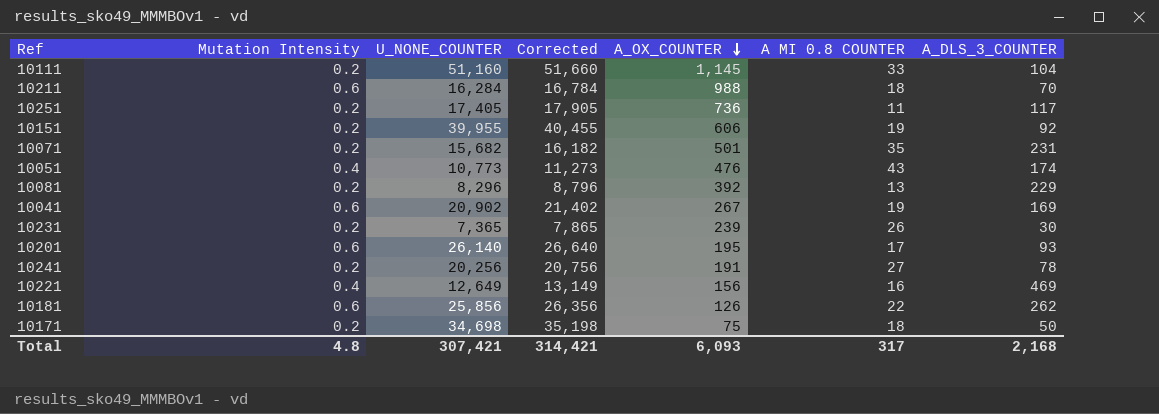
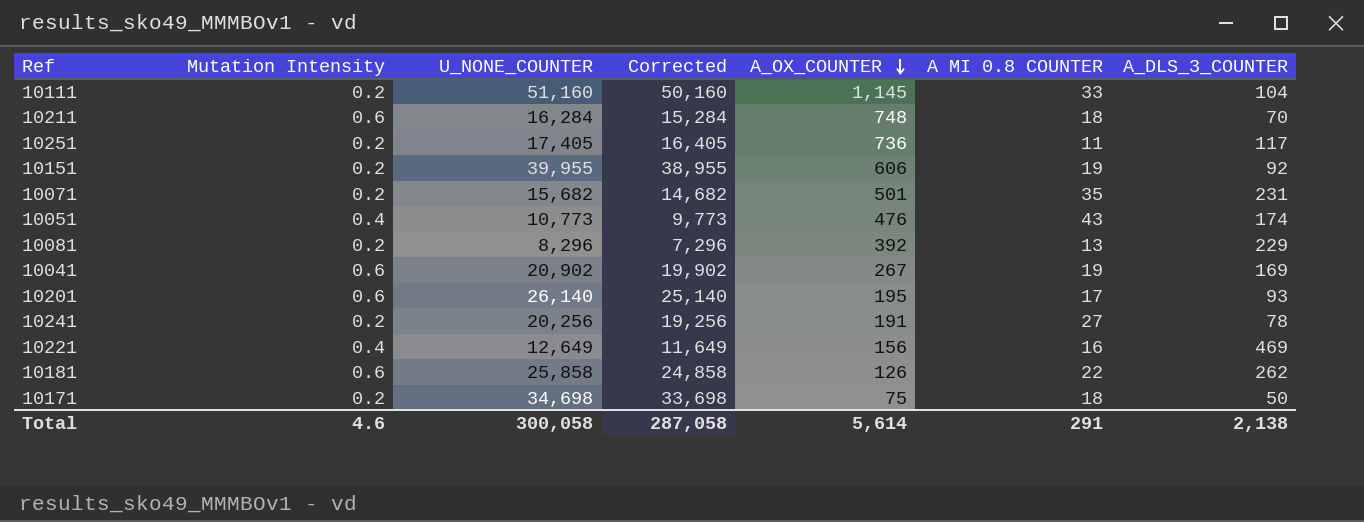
column Corrected | formula: [U_NONE_COUNTER] + 500 -> [U_NONE_COUNTER] - 1000
row 10231: 0.2 | 7,365 | 7,865 | 239 | 26 | 30 -> none
10211 | A_OX_COUNTER: 988 -> 748
10181 | U_NONE_COUNTER: 25,856 -> 25,858
Total | Mutation Intensity: 4.8 -> 4.6
Total | U_NONE_COUNTER: 307,421 -> 300,058
Total | Corrected: 314,421 -> 287,058
Total | A_OX_COUNTER: 6,093 -> 5,614
Total | A MI 0.8 COUNTER: 317 -> 291
Total | A_DLS_3_COUNTER: 2,168 -> 2,138

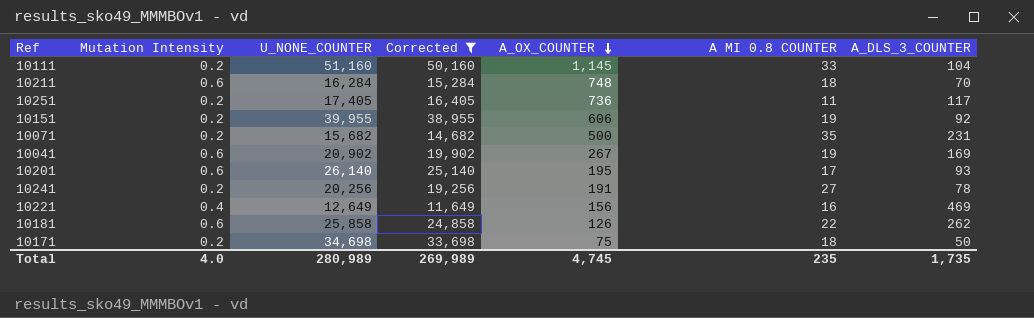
filter: none -> Corrected >= 11,649
10071 | A_OX_COUNTER: 501 -> 500
Total | Mutation Intensity: 4.6 -> 4.0
Total | U_NONE_COUNTER: 300,058 -> 280,989
Total | Corrected: 287,058 -> 269,989
Total | A_OX_COUNTER: 5,614 -> 4,745
Total | A MI 0.8 COUNTER: 291 -> 235
Total | A_DLS_3_COUNTER: 2,138 -> 1,735

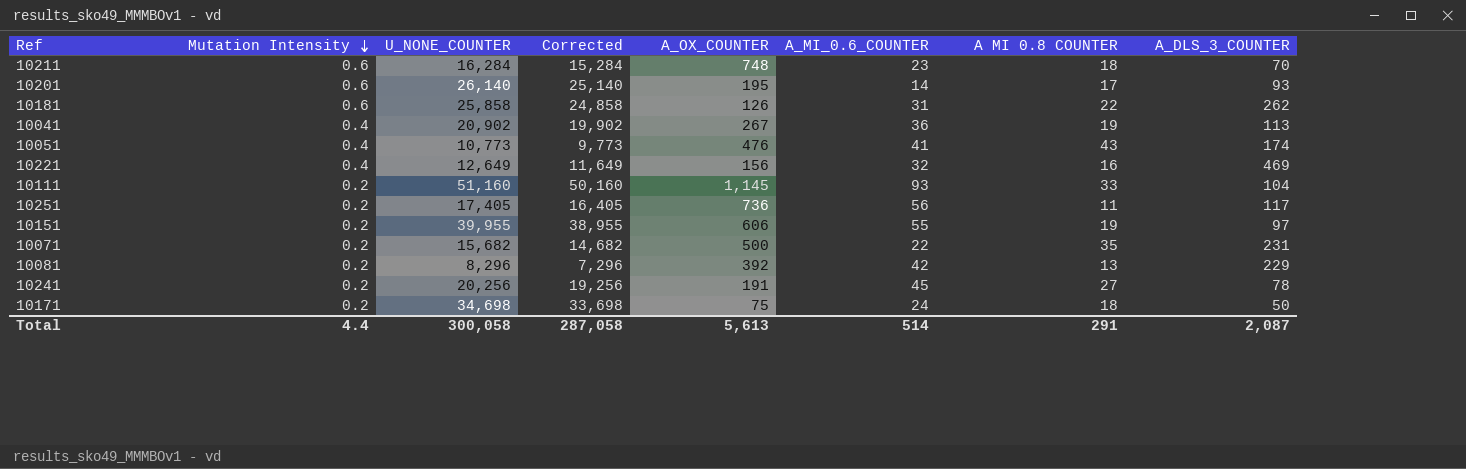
filter: Corrected >= 11,649 -> none
row order: A_OX_COUNTER descending -> Mutation Intensity descending
column A_MI_0.6_COUNTER | position: none -> 6
10041 | Mutation Intensity: 0.6 -> 0.4
10041 | A_DLS_3_COUNTER: 169 -> 113
10151 | A_DLS_3_COUNTER: 92 -> 97
Total | Mutation Intensity: 4.0 -> 4.4
Total | U_NONE_COUNTER: 280,989 -> 300,058
Total | Corrected: 269,989 -> 287,058
Total | A_OX_COUNTER: 4,745 -> 5,613
Total | A MI 0.8 COUNTER: 235 -> 291
Total | A_DLS_3_COUNTER: 1,735 -> 2,087

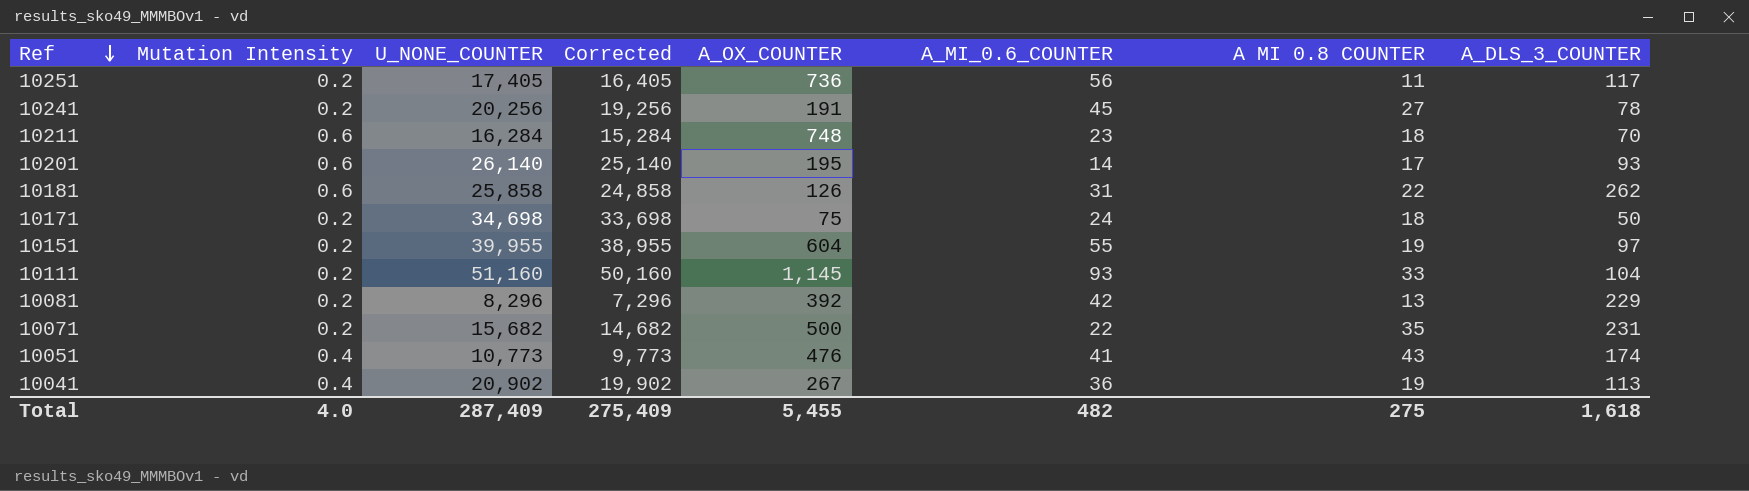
row order: Mutation Intensity descending -> Ref descending
row 10221: 0.4 | 12,649 | 11,649 | 156 | 32 | 16 | 469 -> none
10151 | A_OX_COUNTER: 606 -> 604
Total | Mutation Intensity: 4.4 -> 4.0
Total | U_NONE_COUNTER: 300,058 -> 287,409
Total | Corrected: 287,058 -> 275,409
Total | A_OX_COUNTER: 5,613 -> 5,455
Total | A_MI_0.6_COUNTER: 514 -> 482
Total | A MI 0.8 COUNTER: 291 -> 275
Total | A_DLS_3_COUNTER: 2,087 -> 1,618

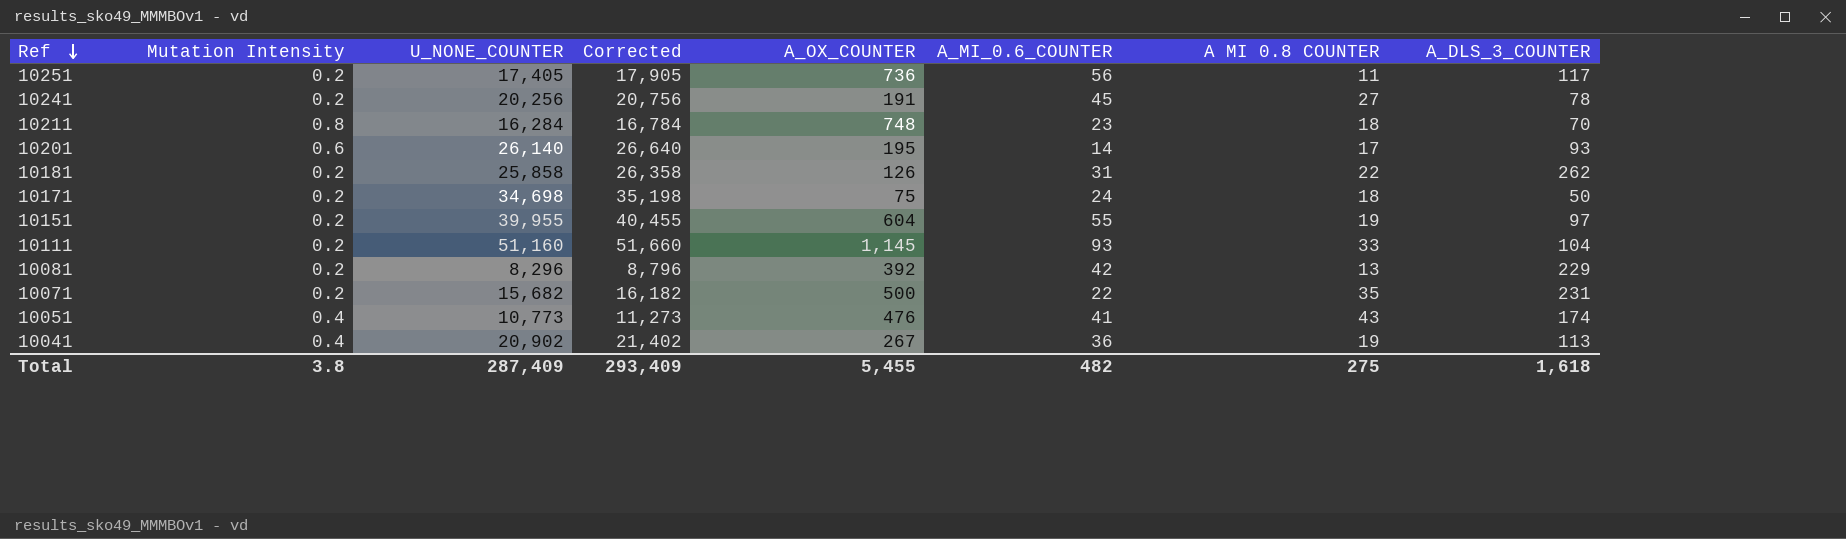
column Corrected | formula: [U_NONE_COUNTER] - 1000 -> [U_NONE_COUNTER] + 500
10211 | Mutation Intensity: 0.6 -> 0.8
10181 | Mutation Intensity: 0.6 -> 0.2
Total | Mutation Intensity: 4.0 -> 3.8
Total | Corrected: 275,409 -> 293,409

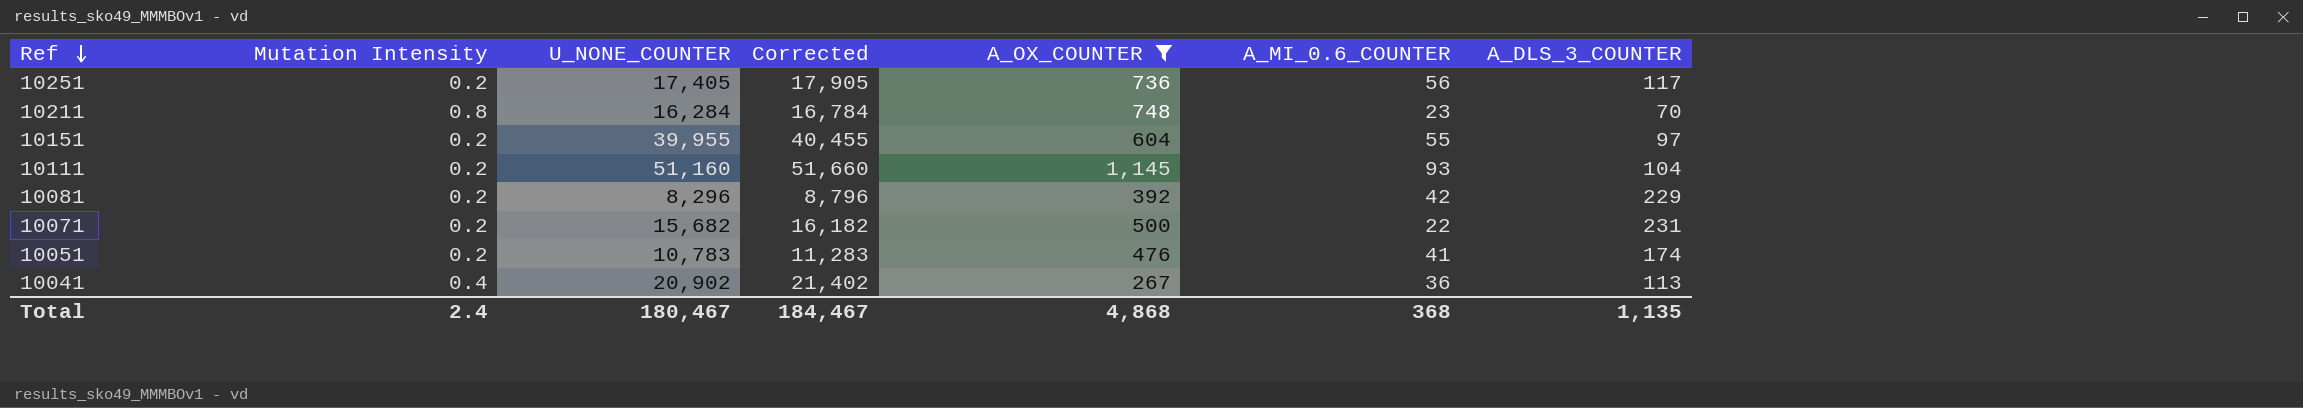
filter: none -> A_OX_COUNTER >= 267
column A MI 0.8 COUNTER | position: 7 -> none
10051 | Mutation Intensity: 0.4 -> 0.2
10051 | U_NONE_COUNTER: 10,773 -> 10,783
10051 | Corrected: 11,273 -> 11,283
Total | Mutation Intensity: 3.8 -> 2.4
Total | U_NONE_COUNTER: 287,409 -> 180,467
Total | Corrected: 293,409 -> 184,467
Total | A_OX_COUNTER: 5,455 -> 4,868
Total | A_MI_0.6_COUNTER: 482 -> 368
Total | A_DLS_3_COUNTER: 1,618 -> 1,135

